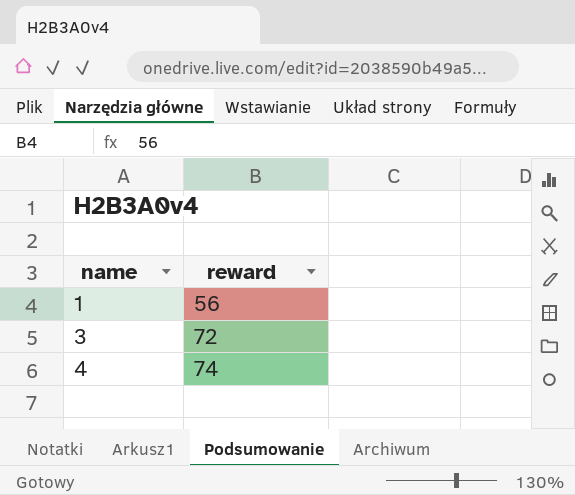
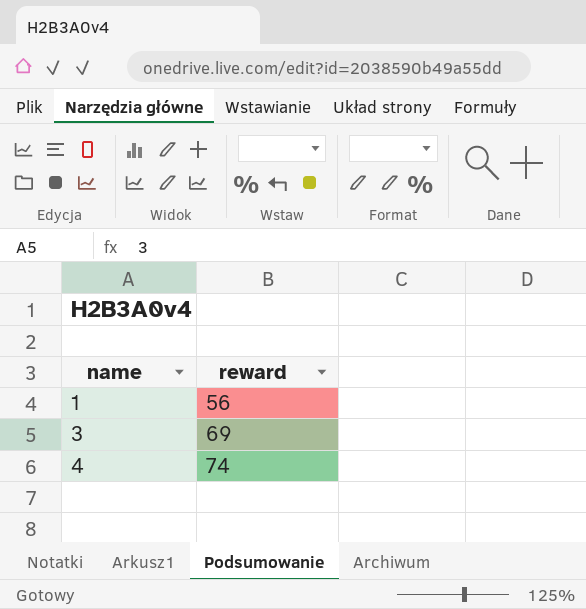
3 | reward: 72 -> 69

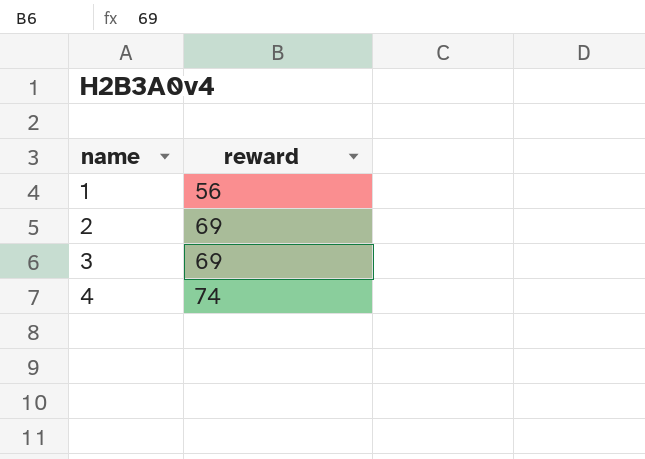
row 2: none -> 69

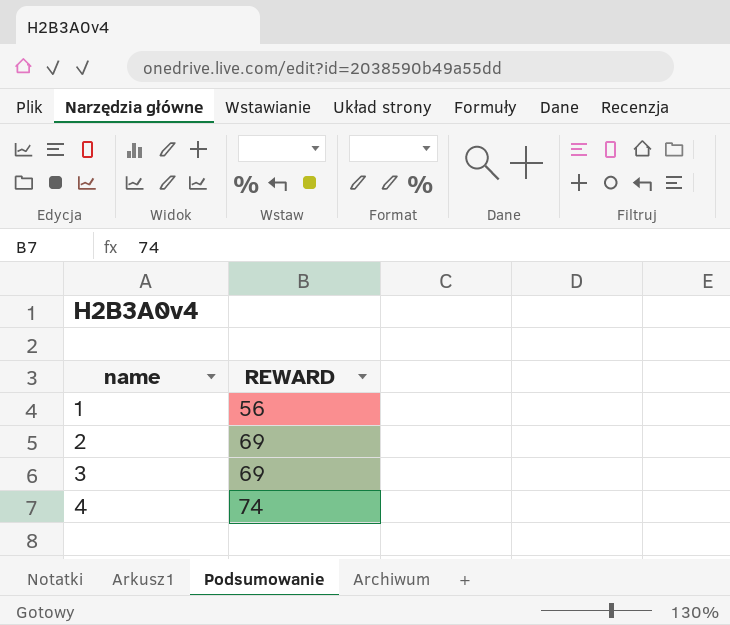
column name: reward -> REWARD

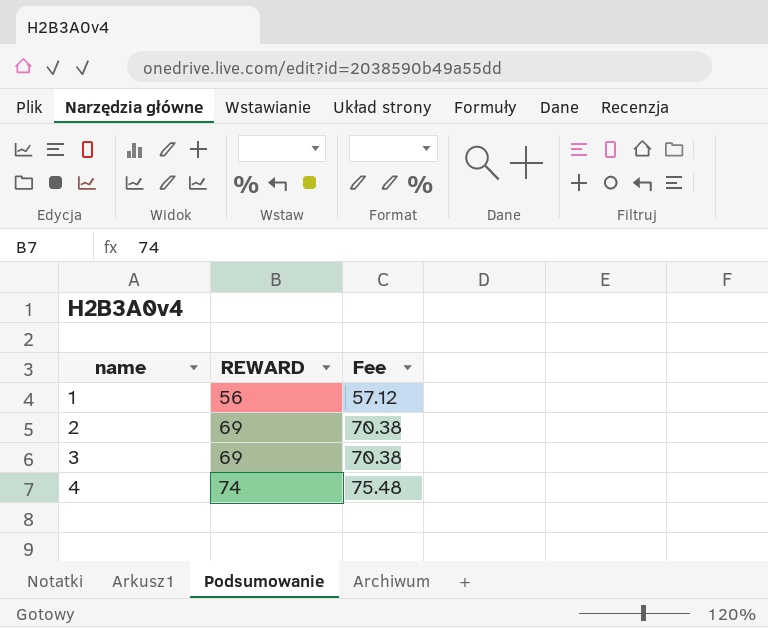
column Fee | formula: none -> [REWARD] * 1.02

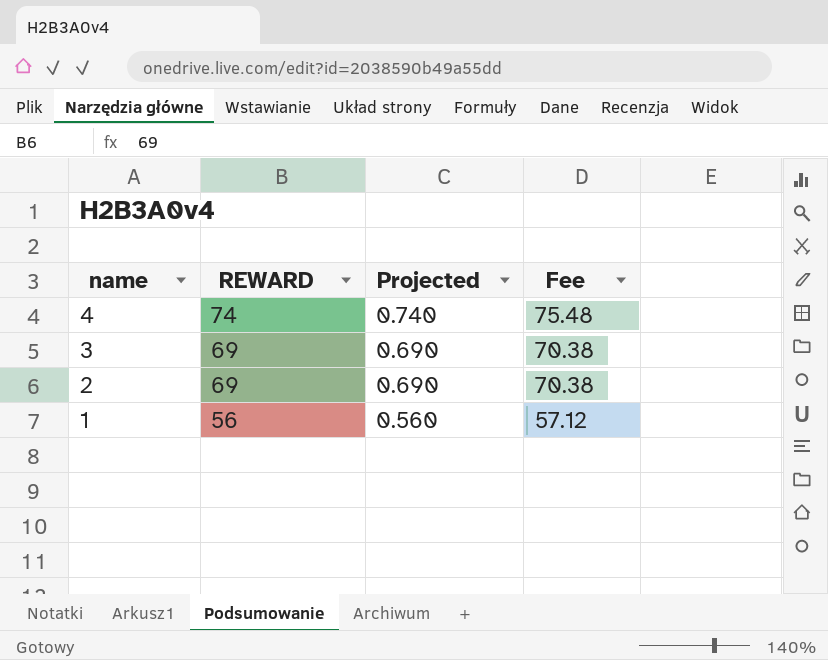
row order: name ascending -> name descending
column Projected | formula: none -> [REWARD] * 0.01

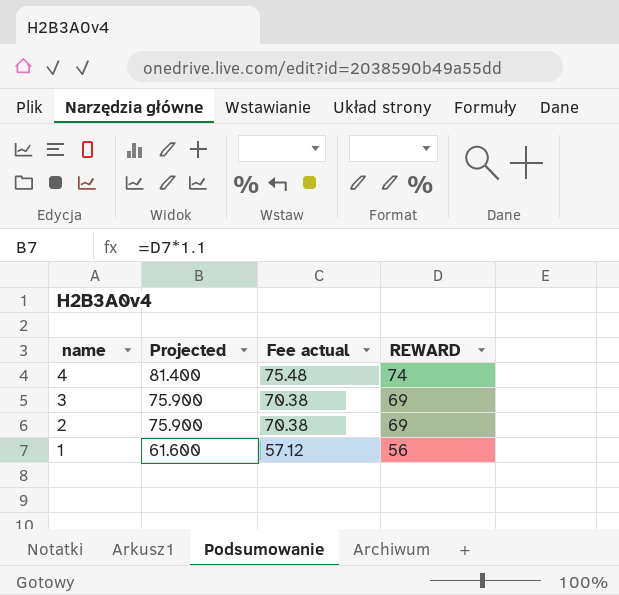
column Projected | formula: [REWARD] * 0.01 -> [REWARD] * 1.1
column name: Fee -> Fee actual
column REWARD | position: 2 -> 4

